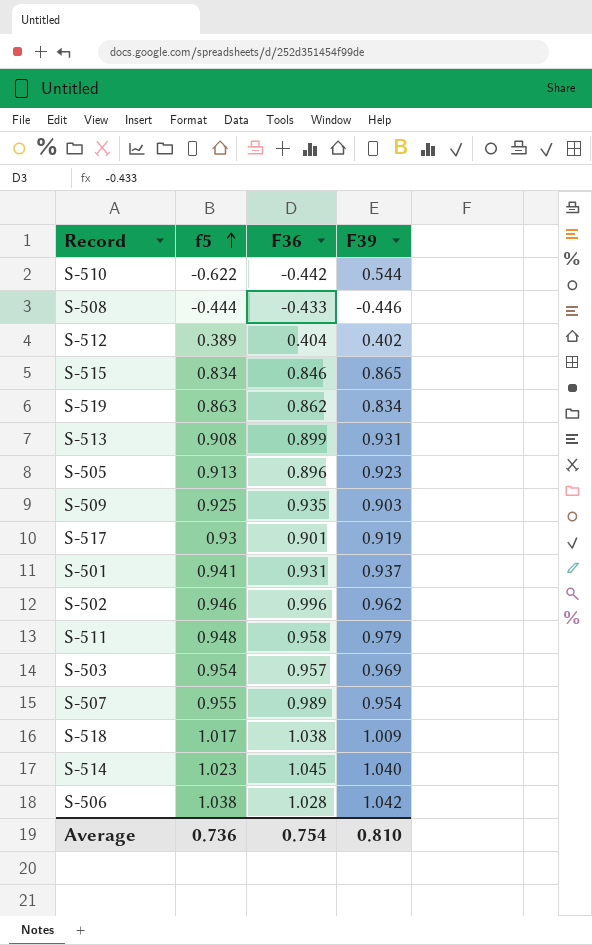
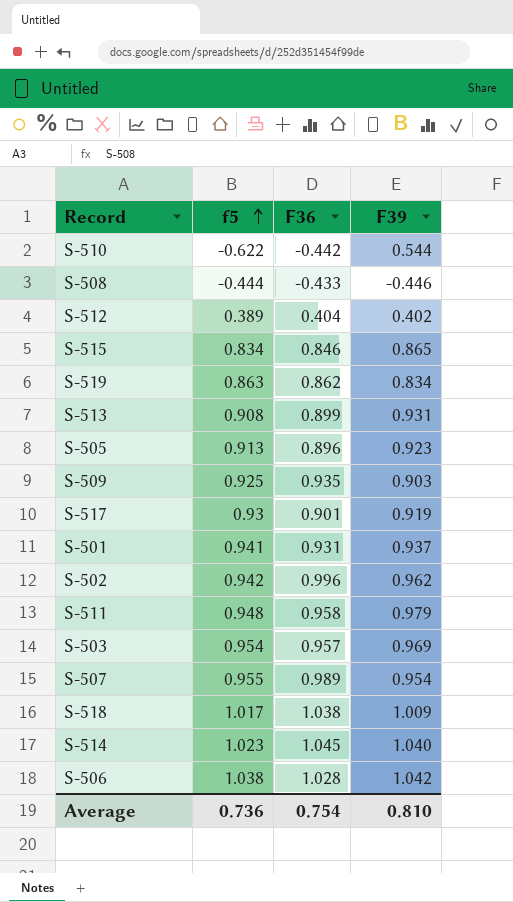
S-502 | f5: 0.946 -> 0.942

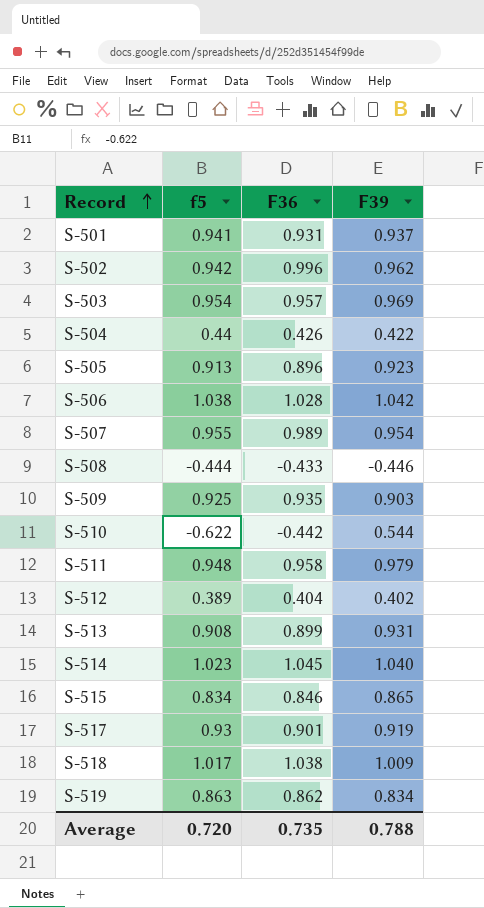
row order: f5 ascending -> Record ascending
row S-504: none -> 0.44 | 0.426 | 0.422
Average | f5: 0.736 -> 0.720
Average | F36: 0.754 -> 0.735
Average | F39: 0.810 -> 0.788

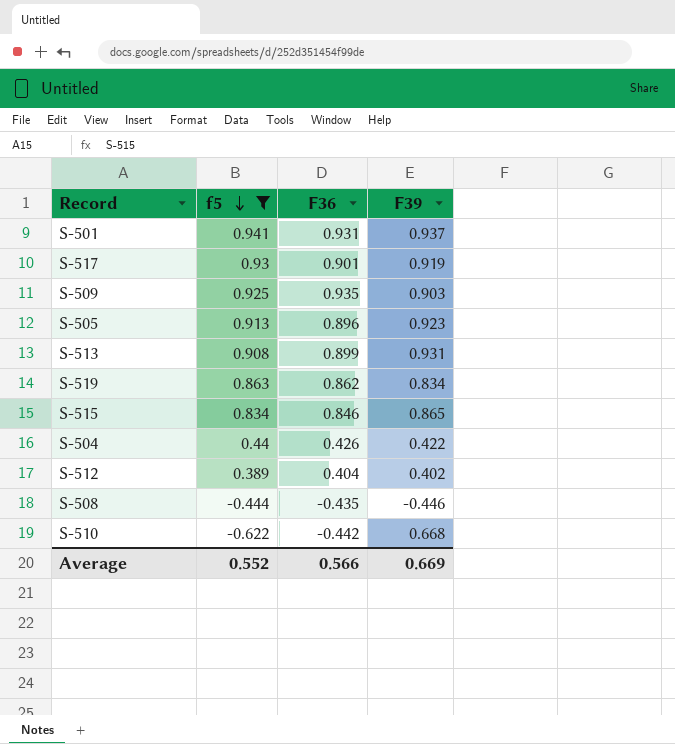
filter: none -> f5 <= 0.941
row order: Record ascending -> f5 descending
S-508 | F36: -0.433 -> -0.435
S-510 | F39: 0.544 -> 0.668
Average | f5: 0.720 -> 0.552
Average | F36: 0.735 -> 0.566
Average | F39: 0.788 -> 0.669

